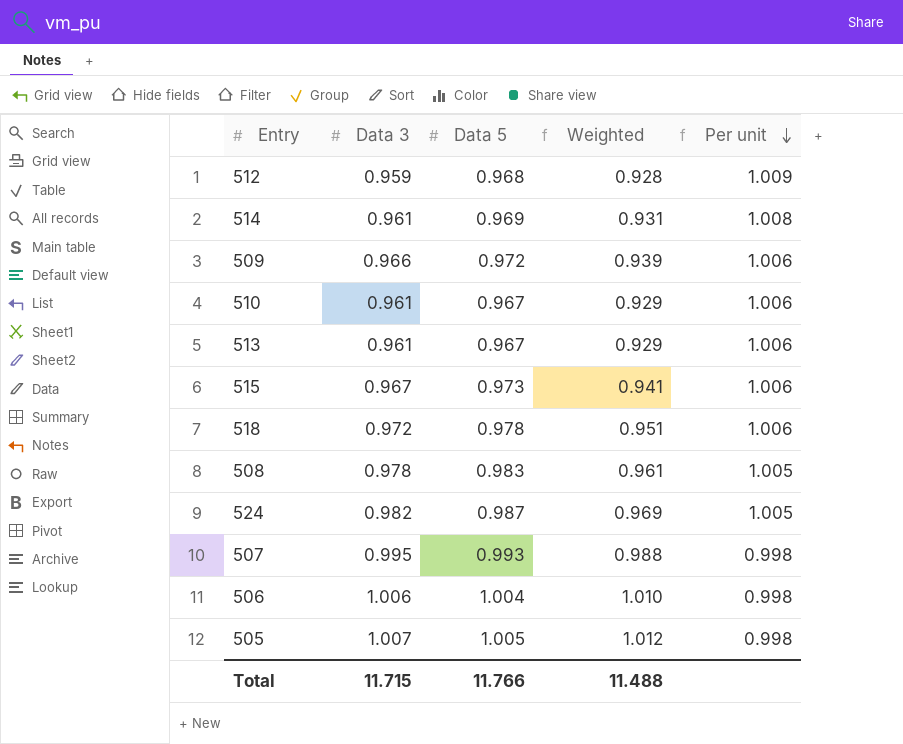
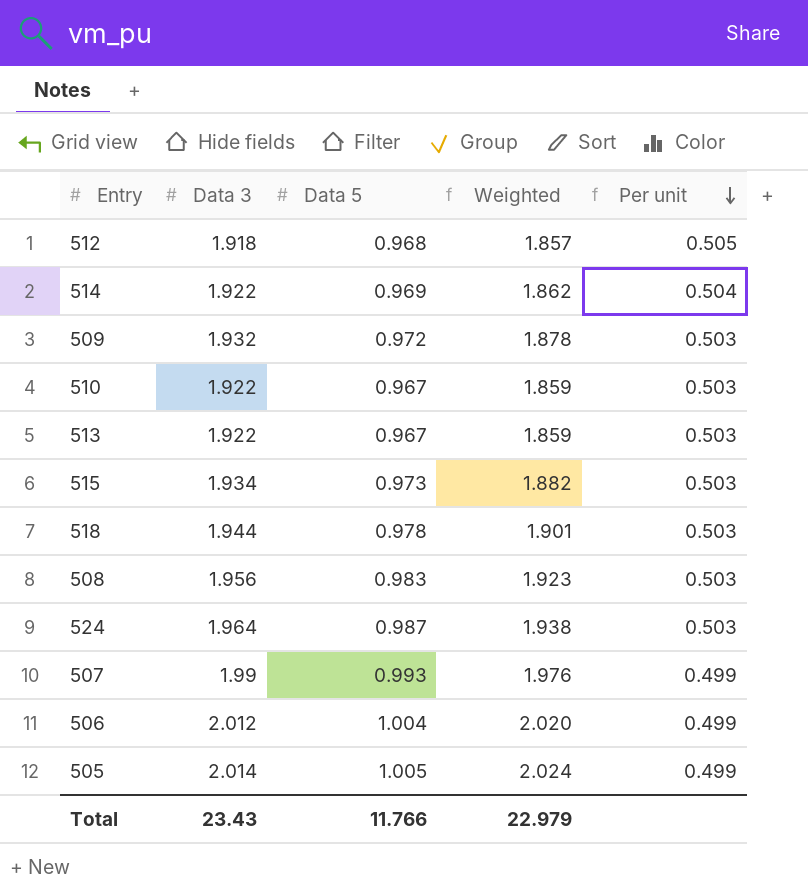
512 | Data 3: 0.959 -> 1.918
512 | Weighted: 0.928 -> 1.857
512 | Per unit: 1.009 -> 0.505
514 | Data 3: 0.961 -> 1.922
514 | Weighted: 0.931 -> 1.862
514 | Per unit: 1.008 -> 0.504
509 | Data 3: 0.966 -> 1.932
509 | Weighted: 0.939 -> 1.878
509 | Per unit: 1.006 -> 0.503
510 | Data 3: 0.961 -> 1.922
510 | Weighted: 0.929 -> 1.859
510 | Per unit: 1.006 -> 0.503
513 | Data 3: 0.961 -> 1.922
513 | Weighted: 0.929 -> 1.859
513 | Per unit: 1.006 -> 0.503
515 | Data 3: 0.967 -> 1.934
515 | Weighted: 0.941 -> 1.882
515 | Per unit: 1.006 -> 0.503
518 | Data 3: 0.972 -> 1.944
518 | Weighted: 0.951 -> 1.901
518 | Per unit: 1.006 -> 0.503
508 | Data 3: 0.978 -> 1.956
508 | Weighted: 0.961 -> 1.923
508 | Per unit: 1.005 -> 0.503
524 | Data 3: 0.982 -> 1.964
524 | Weighted: 0.969 -> 1.938
524 | Per unit: 1.005 -> 0.503
507 | Data 3: 0.995 -> 1.99
507 | Weighted: 0.988 -> 1.976
507 | Per unit: 0.998 -> 0.499
506 | Data 3: 1.006 -> 2.012
506 | Weighted: 1.010 -> 2.020
506 | Per unit: 0.998 -> 0.499
505 | Data 3: 1.007 -> 2.014
505 | Weighted: 1.012 -> 2.024
505 | Per unit: 0.998 -> 0.499
Total | Data 3: 11.715 -> 23.43
Total | Weighted: 11.488 -> 22.979

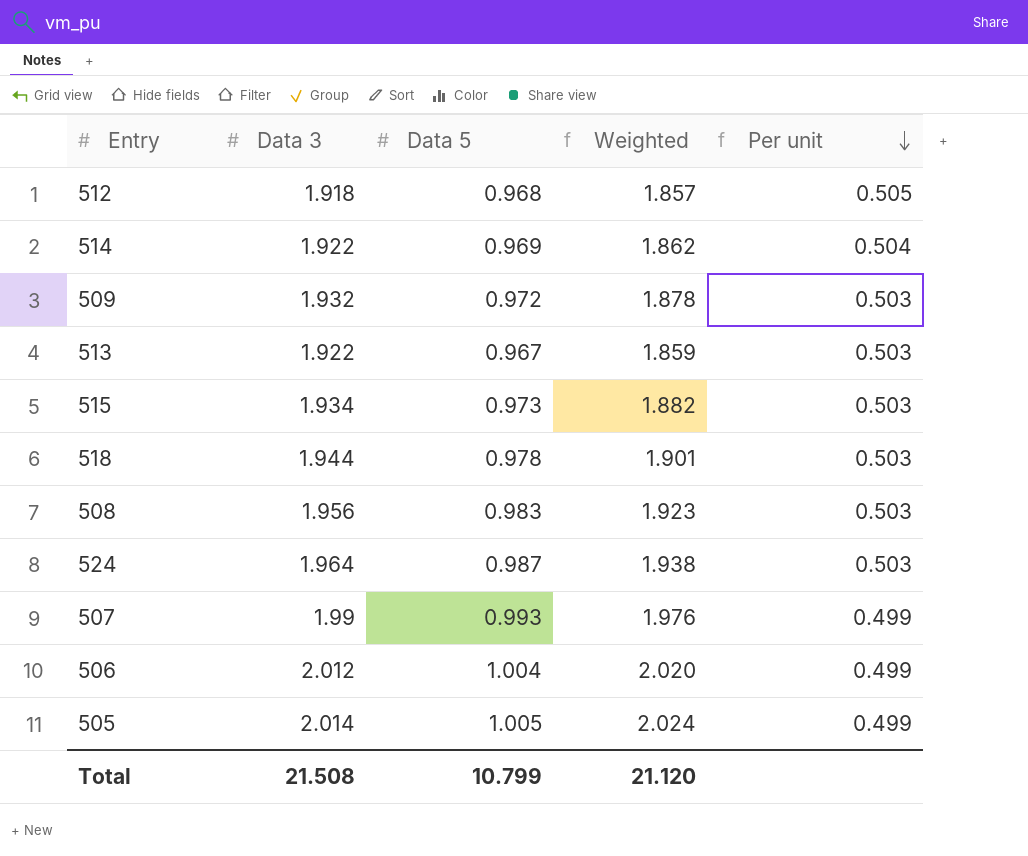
row 510: 1.922 | 0.967 | 1.859 | 0.503 -> none
Total | Data 3: 23.43 -> 21.508
Total | Data 5: 11.766 -> 10.799
Total | Weighted: 22.979 -> 21.120

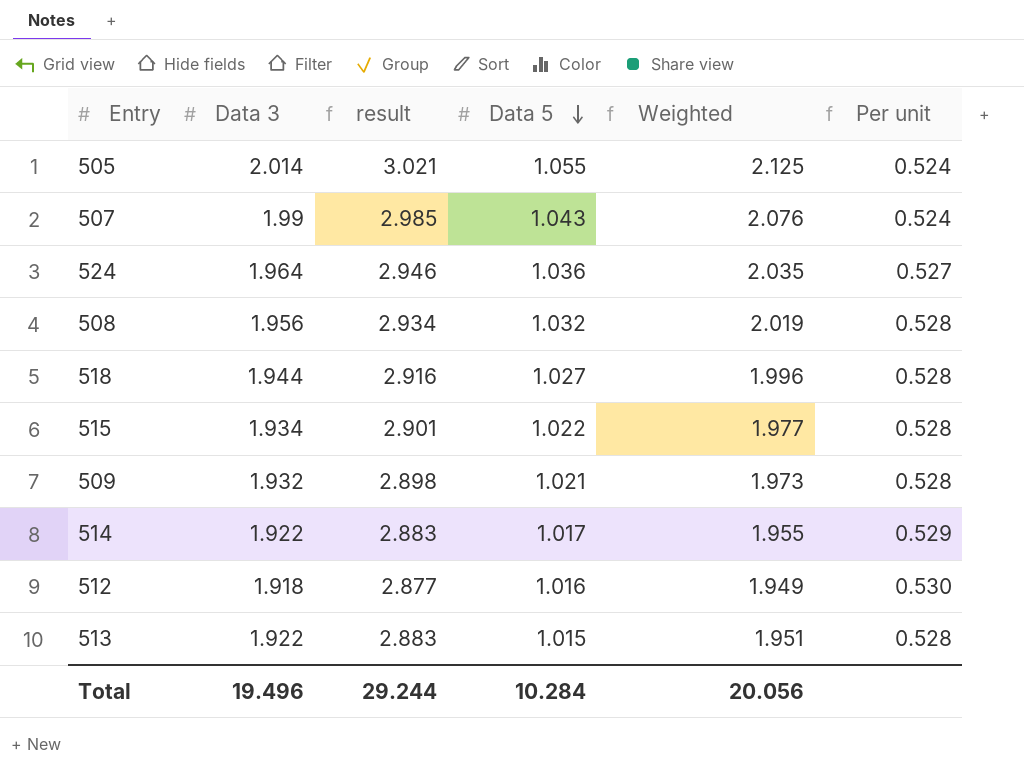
row order: Per unit descending -> Data 5 descending
column result | formula: none -> [Data 3] * 1.5
row 506: 2.012 | 1.004 | 2.020 | 0.499 -> none
505 | Data 5: 1.005 -> 1.055
505 | Weighted: 2.024 -> 2.125
505 | Per unit: 0.499 -> 0.524
507 | Data 5: 0.993 -> 1.043
507 | Weighted: 1.976 -> 2.076
507 | Per unit: 0.499 -> 0.524
524 | Data 5: 0.987 -> 1.036
524 | Weighted: 1.938 -> 2.035
524 | Per unit: 0.503 -> 0.527
508 | Data 5: 0.983 -> 1.032
508 | Weighted: 1.923 -> 2.019
508 | Per unit: 0.503 -> 0.528
518 | Data 5: 0.978 -> 1.027
518 | Weighted: 1.901 -> 1.996
518 | Per unit: 0.503 -> 0.528
515 | Data 5: 0.973 -> 1.022
515 | Weighted: 1.882 -> 1.977
515 | Per unit: 0.503 -> 0.528
509 | Data 5: 0.972 -> 1.021
509 | Weighted: 1.878 -> 1.973
509 | Per unit: 0.503 -> 0.528
514 | Data 5: 0.969 -> 1.017
514 | Weighted: 1.862 -> 1.955
514 | Per unit: 0.504 -> 0.529
512 | Data 5: 0.968 -> 1.016
512 | Weighted: 1.857 -> 1.949
512 | Per unit: 0.505 -> 0.530
513 | Data 5: 0.967 -> 1.015
513 | Weighted: 1.859 -> 1.951
513 | Per unit: 0.503 -> 0.528
Total | Data 3: 21.508 -> 19.496
Total | Data 5: 10.799 -> 10.284
Total | Weighted: 21.120 -> 20.056

